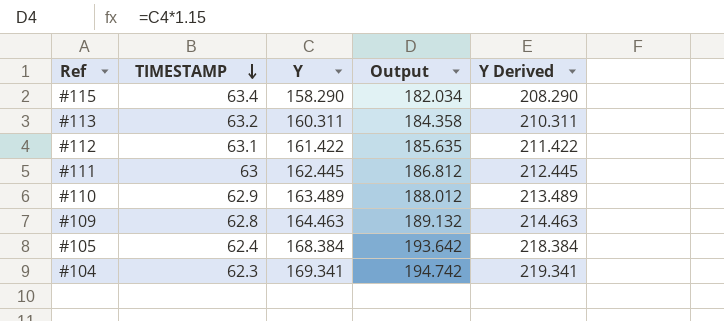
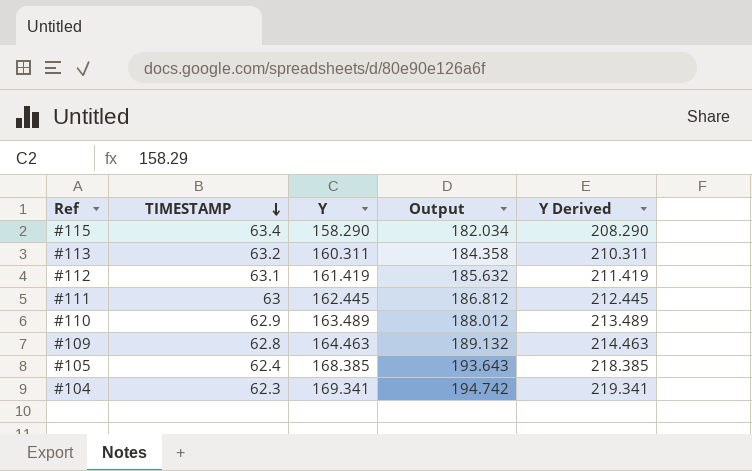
#112 | Y: 161.422 -> 161.419
#112 | Output: 185.635 -> 185.632
#112 | Y Derived: 211.422 -> 211.419
#105 | Y: 168.384 -> 168.385
#105 | Output: 193.642 -> 193.643
#105 | Y Derived: 218.384 -> 218.385

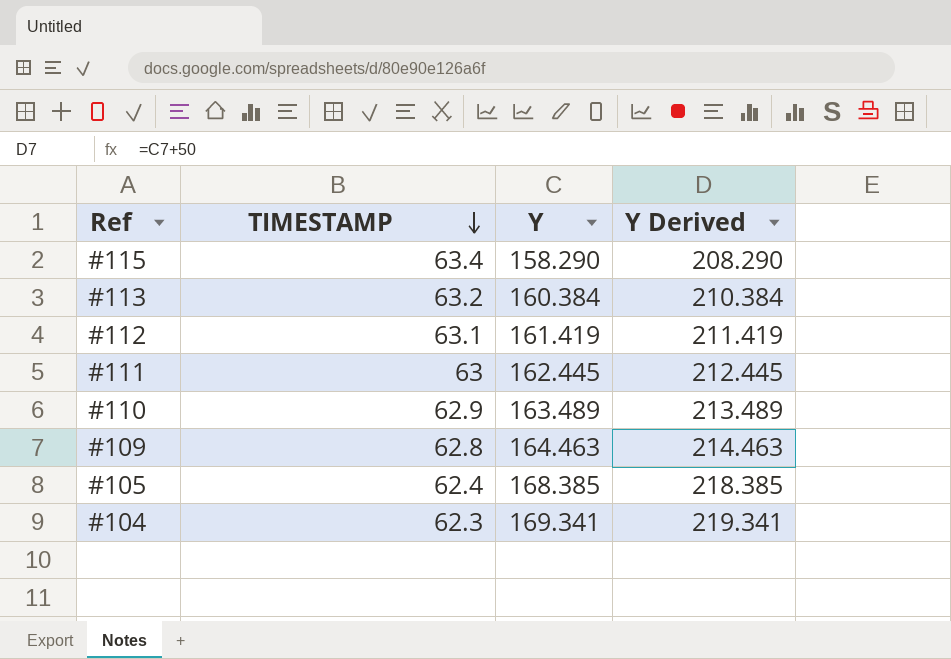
column Output | formula: [Y] * 1.15 -> none
#113 | Y: 160.311 -> 160.384
#113 | Y Derived: 210.311 -> 210.384

